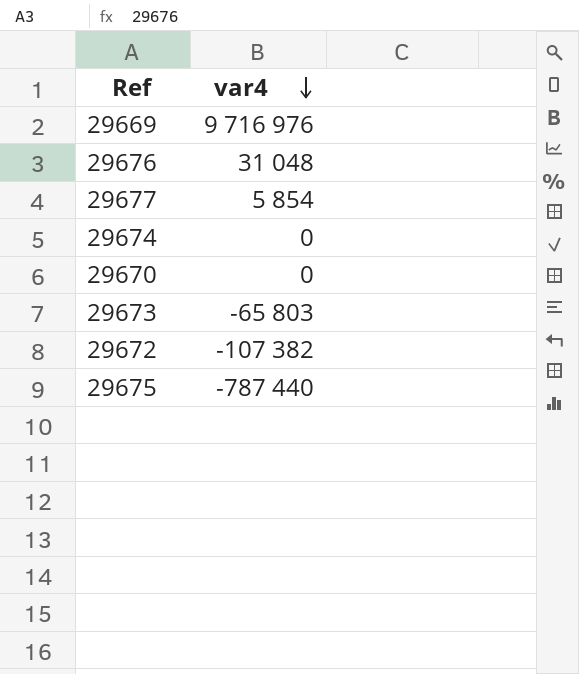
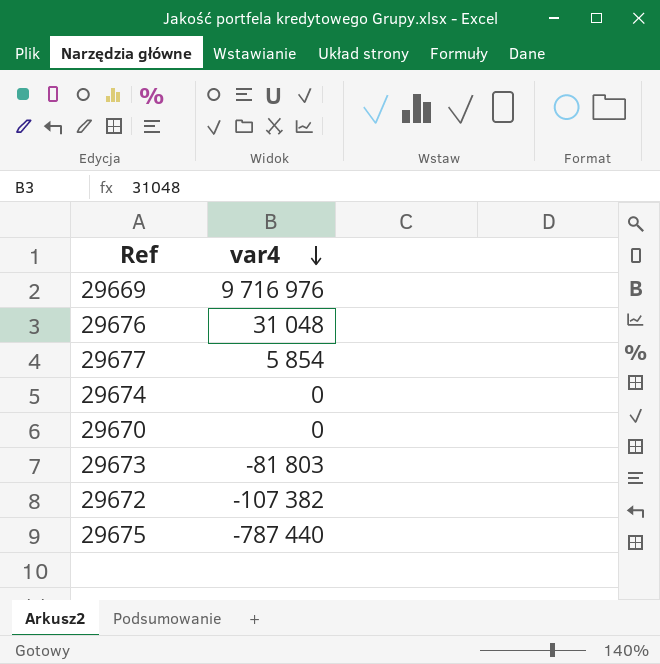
29673 | var4: -65 803 -> -81 803

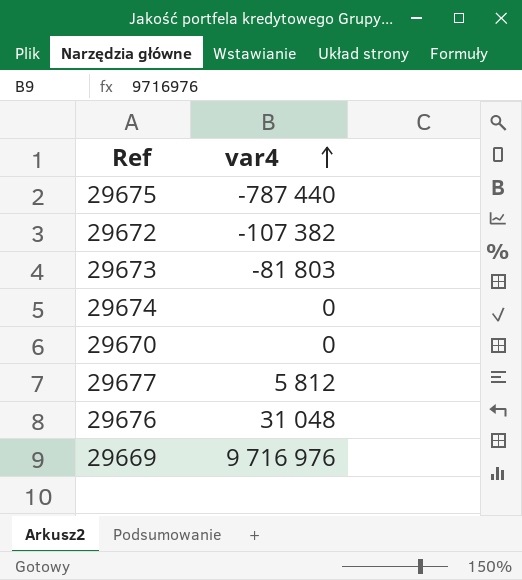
row order: var4 descending -> var4 ascending
29677 | var4: 5 854 -> 5 812

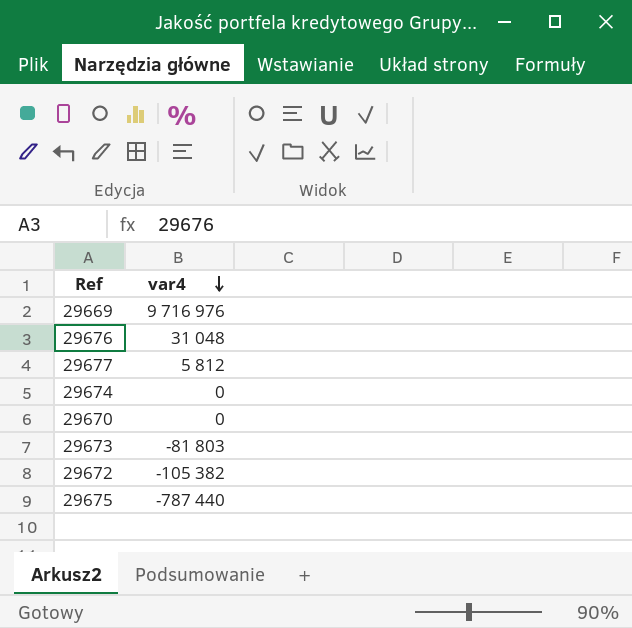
row order: var4 ascending -> var4 descending
29672 | var4: -107 382 -> -105 382

